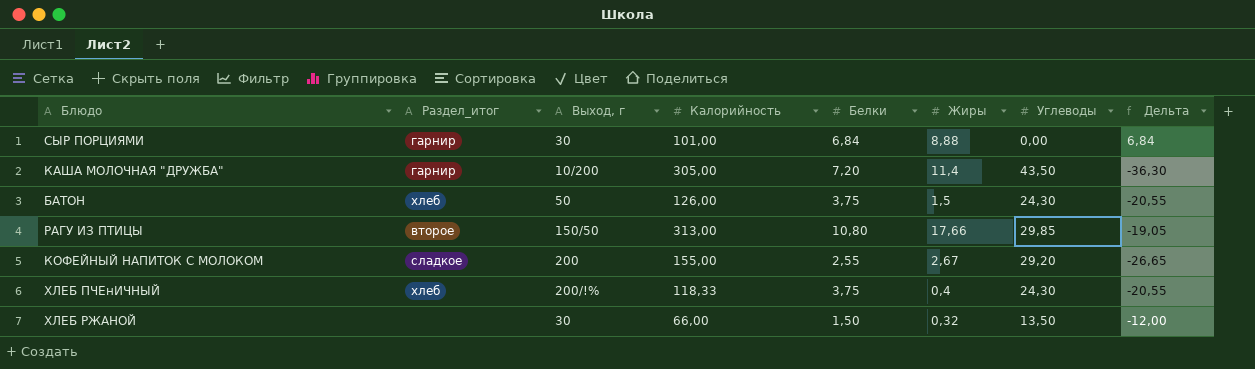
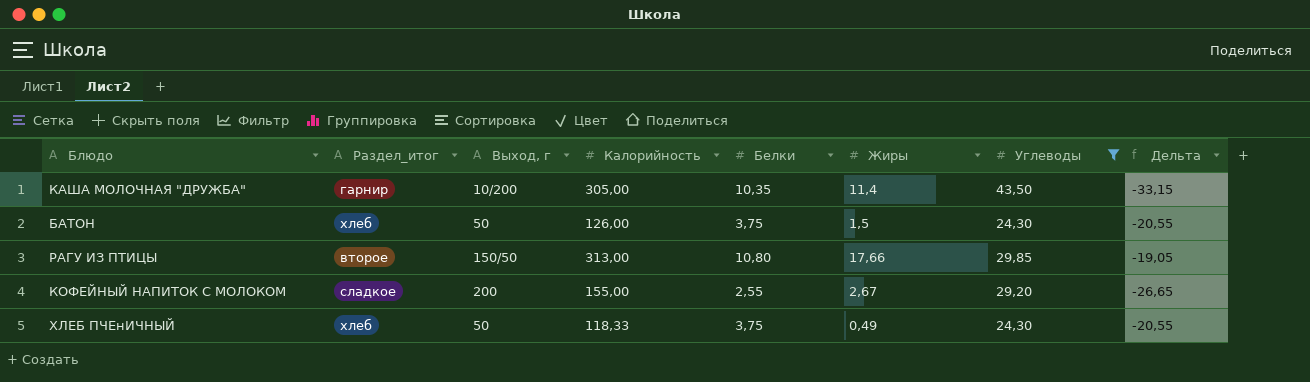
filter: none -> Углеводы >= 24,30
КАША МОЛОЧНАЯ "ДРУЖБА" | Белки: 7,20 -> 10,35
КАША МОЛОЧНАЯ "ДРУЖБА" | Дельта: -36,30 -> -33,15
ХЛЕБ ПЧЕнИЧНЫЙ | Выход, г: 200/!% -> 50
ХЛЕБ ПЧЕнИЧНЫЙ | Жиры: 0,4 -> 0,49

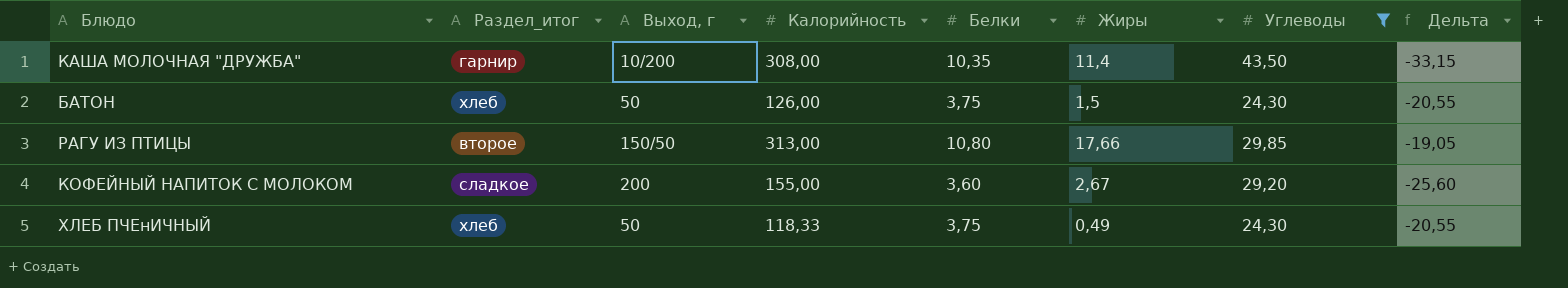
КАША МОЛОЧНАЯ "ДРУЖБА" | Калорийность: 305,00 -> 308,00
КОФЕЙНЫЙ НАПИТОК С МОЛОКОМ | Белки: 2,55 -> 3,60
КОФЕЙНЫЙ НАПИТОК С МОЛОКОМ | Дельта: -26,65 -> -25,60

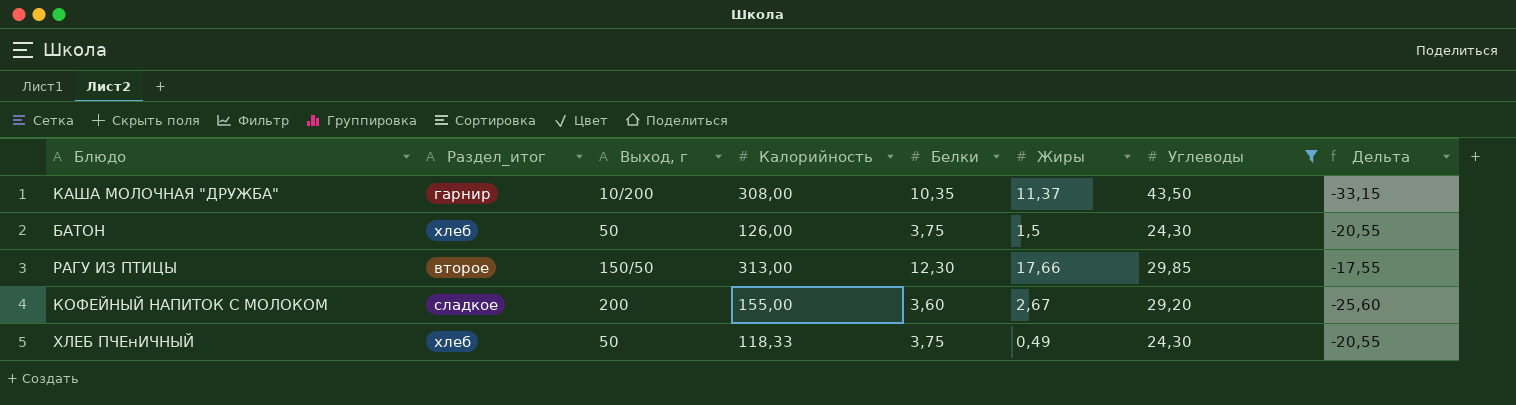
КАША МОЛОЧНАЯ "ДРУЖБА" | Жиры: 11,4 -> 11,37
РАГУ ИЗ ПТИЦЫ | Белки: 10,80 -> 12,30
РАГУ ИЗ ПТИЦЫ | Дельта: -19,05 -> -17,55

